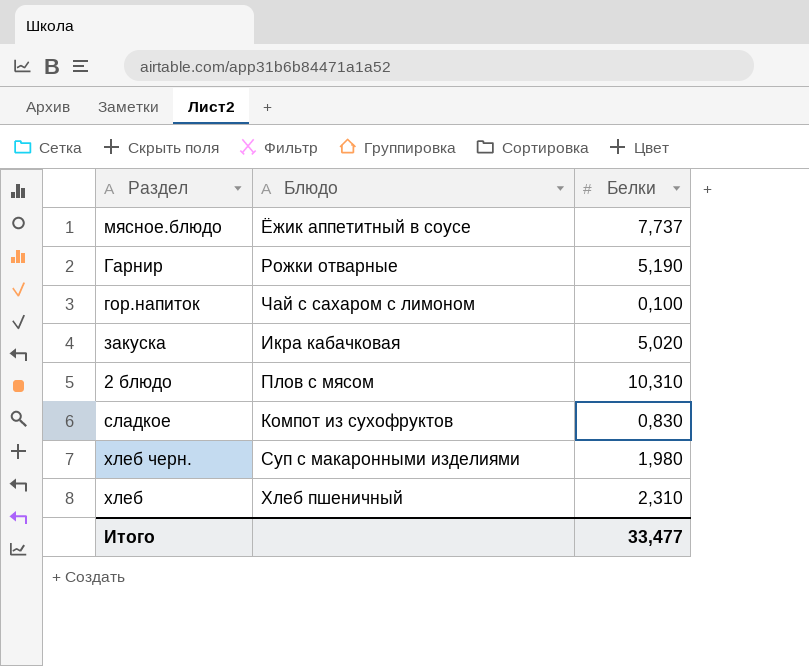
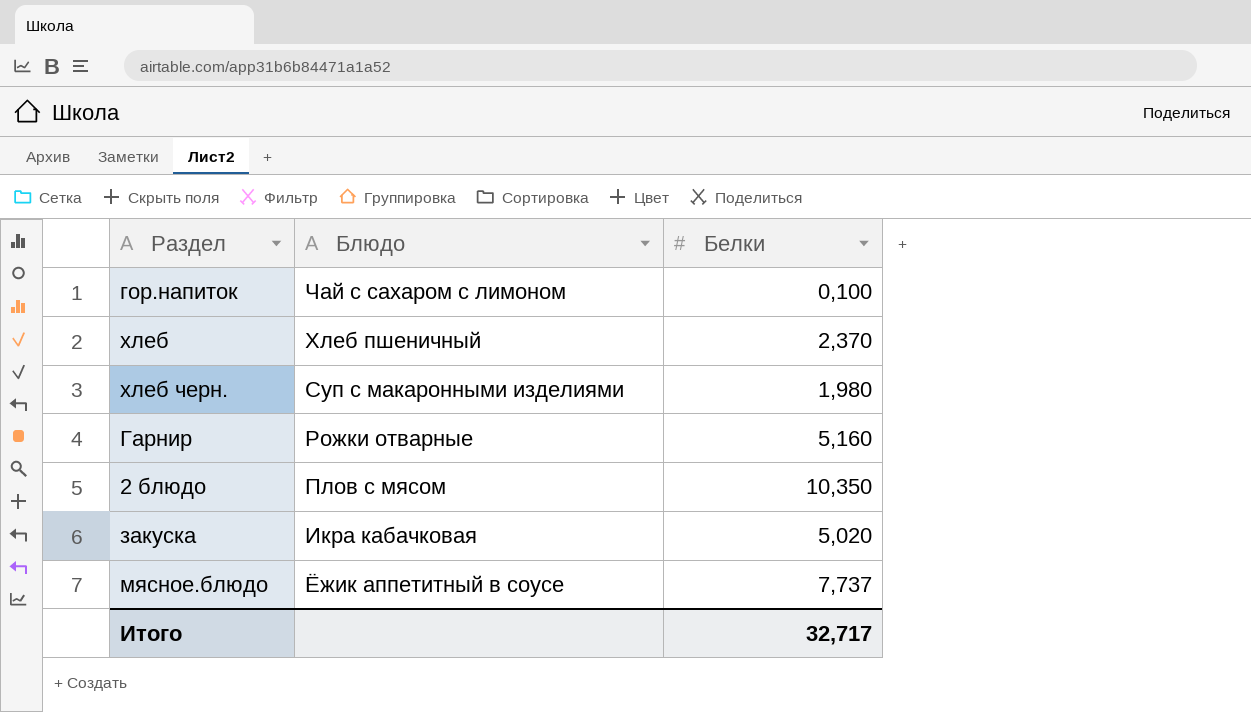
row order: none -> Блюдо descending
row сладкое: Компот из сухофруктов | 0,830 -> none
хлеб | Белки: 2,310 -> 2,370
Гарнир | Белки: 5,190 -> 5,160
2 блюдо | Белки: 10,310 -> 10,350
Итого | Белки: 33,477 -> 32,717

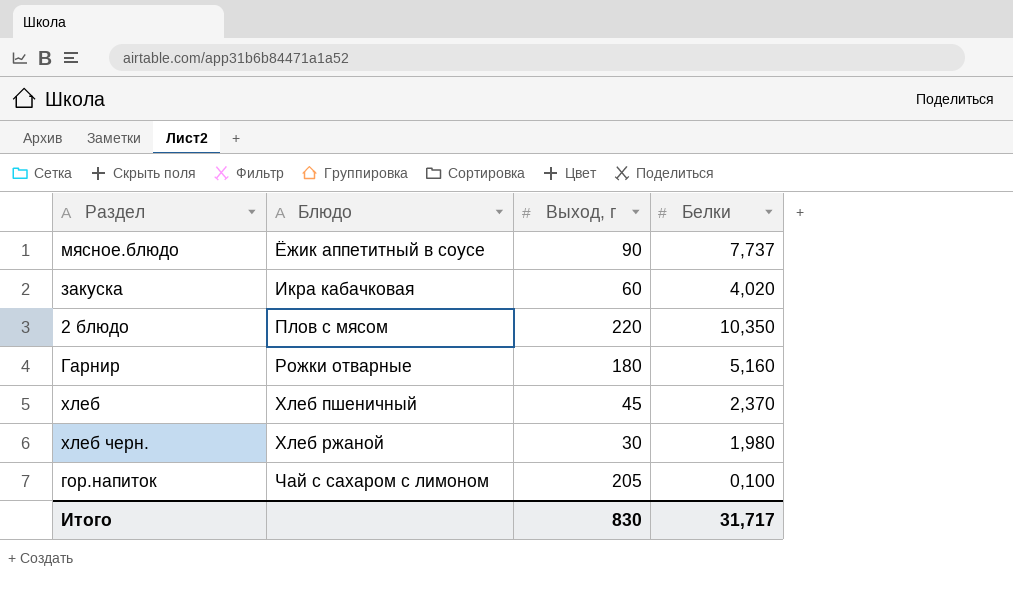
row order: Блюдо descending -> Блюдо ascending
column Выход, г | position: none -> 3
закуска | Белки: 5,020 -> 4,020
хлеб черн. | Блюдо: Суп с макаронными изделиями -> Хлеб ржаной
Итого | Белки: 32,717 -> 31,717

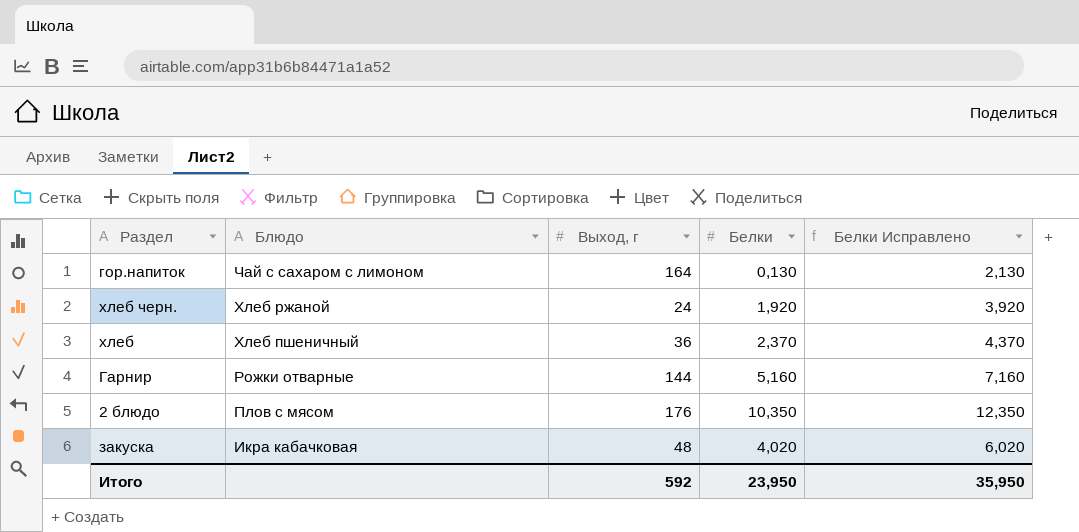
row order: Блюдо ascending -> Блюдо descending
column Белки Исправлено | formula: none -> [Белки] + 2
row мясное.блюдо: Ёжик аппетитный в соусе | 90 | 7,737 -> none
гор.напиток | Выход, г: 205 -> 164
гор.напиток | Белки: 0,100 -> 0,130
хлеб черн. | Выход, г: 30 -> 24
хлеб черн. | Белки: 1,980 -> 1,920
хлеб | Выход, г: 45 -> 36
Гарнир | Выход, г: 180 -> 144
2 блюдо | Выход, г: 220 -> 176
закуска | Выход, г: 60 -> 48
Итого | Выход, г: 830 -> 592
Итого | Белки: 31,717 -> 23,950

